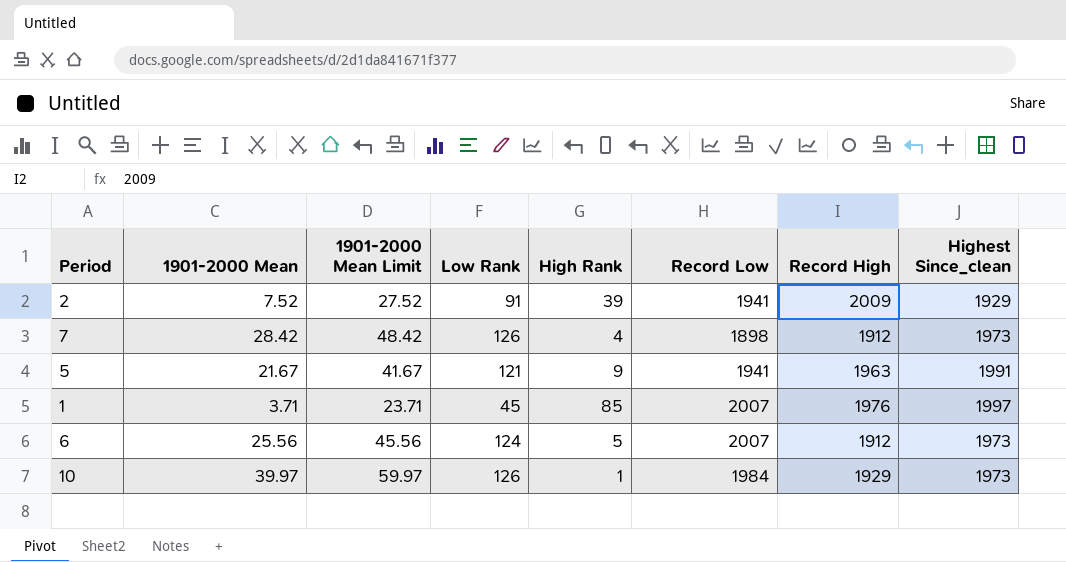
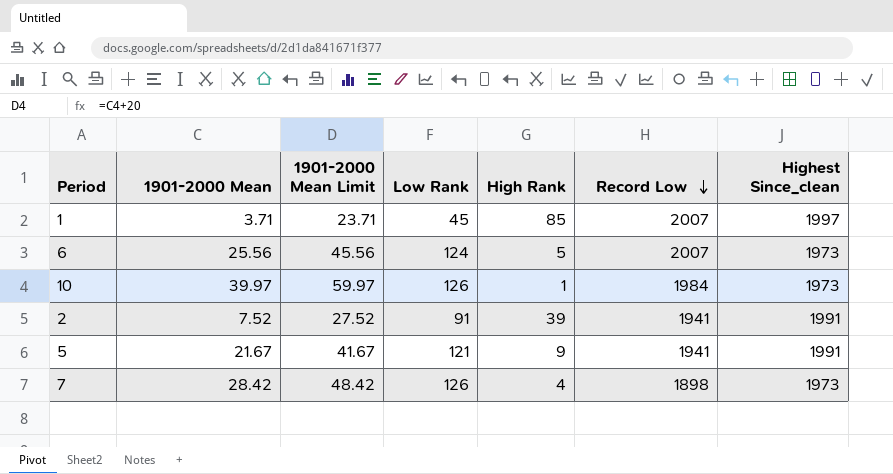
row order: none -> Record Low descending
column Record High | position: 7 -> none
2 | Highest Since_clean: 1929 -> 1991

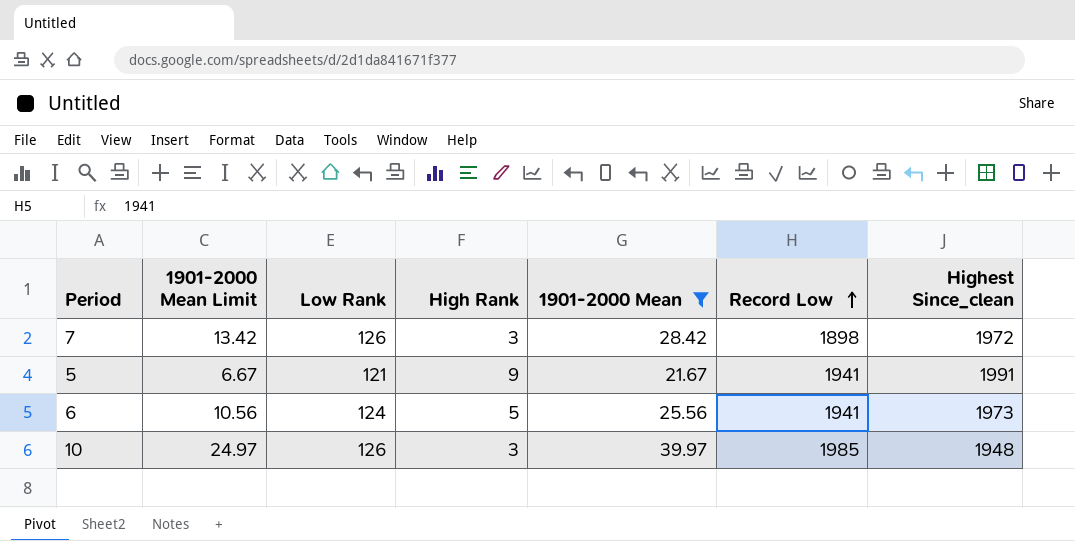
filter: none -> 1901-2000 Mean >= 21.67
row order: Record Low descending -> Record Low ascending
column 1901-2000 Mean Limit | formula: [1901-2000 Mean] + 20 -> [1901-2000 Mean] - 15
column 1901-2000 Mean | position: 2 -> 5
7 | High Rank: 4 -> 3
7 | Highest Since_clean: 1973 -> 1972
6 | Record Low: 2007 -> 1941
10 | High Rank: 1 -> 3
10 | Record Low: 1984 -> 1985
10 | Highest Since_clean: 1973 -> 1948

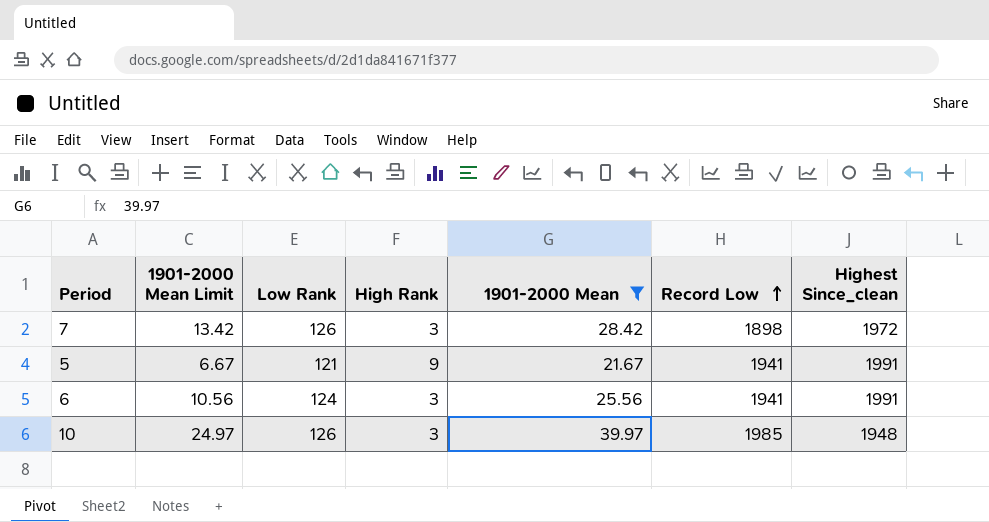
6 | High Rank: 5 -> 3
6 | Highest Since_clean: 1973 -> 1991

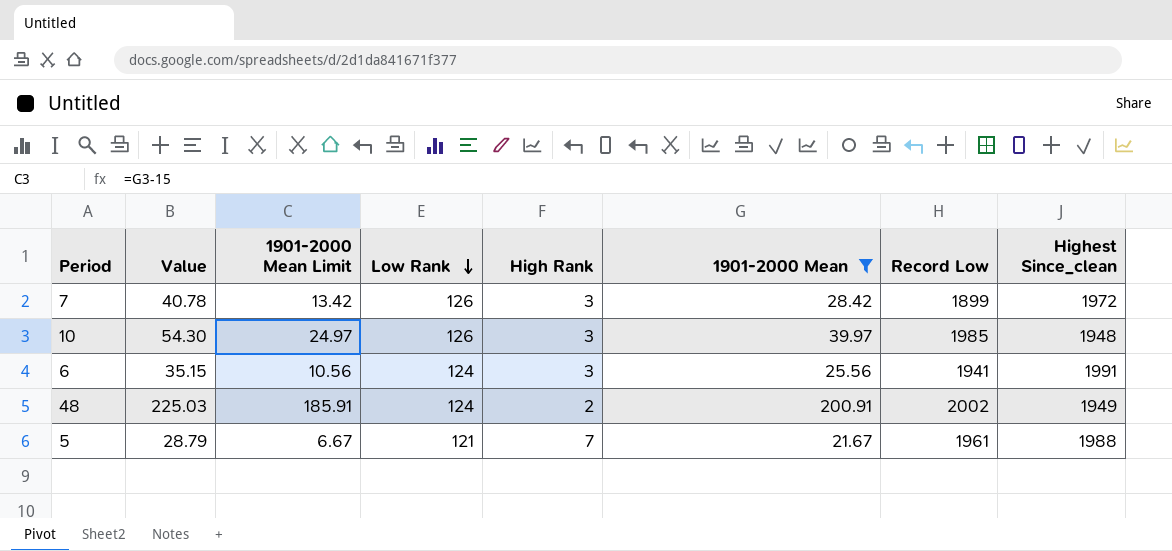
row order: Record Low ascending -> Low Rank descending
column Value | position: none -> 2
7 | Record Low: 1898 -> 1899
row 48: none -> 225.03 | 185.91 | 124 | 2 | 200.91 | 2002 | 1949
5 | High Rank: 9 -> 7
5 | Record Low: 1941 -> 1961
5 | Highest Since_clean: 1991 -> 1988

